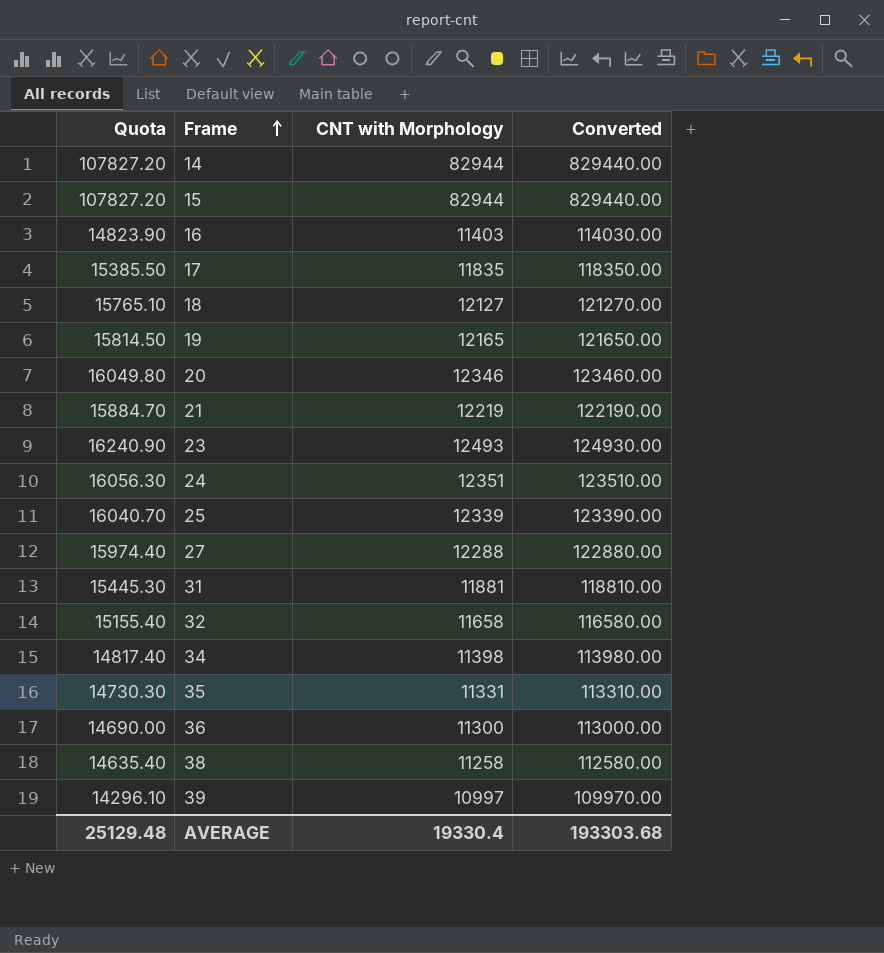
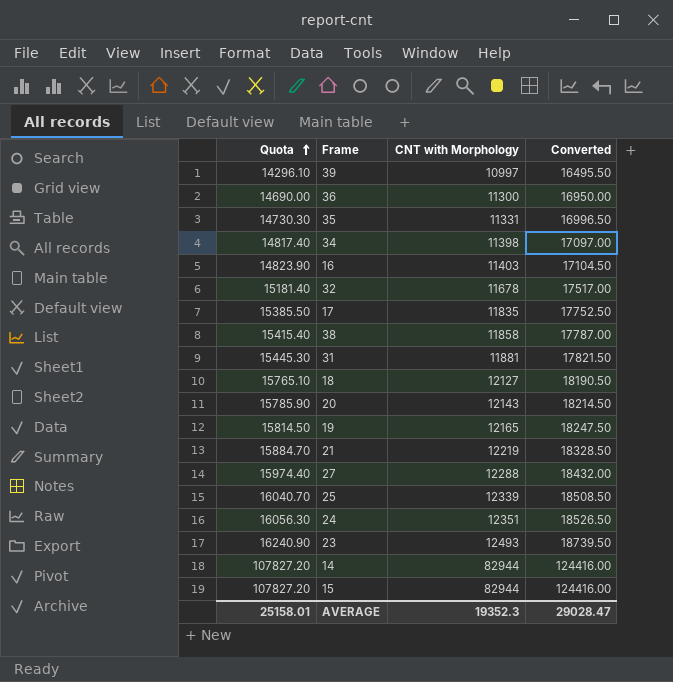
row order: Frame ascending -> Quota ascending
column Converted | formula: [CNT with Morphology] * 10 -> [CNT with Morphology] * 1.5
32 | Quota: 15155.40 -> 15181.40
32 | CNT with Morphology: 11658 -> 11678
38 | Quota: 14635.40 -> 15415.40
38 | CNT with Morphology: 11258 -> 11858
20 | Quota: 16049.80 -> 15785.90
20 | CNT with Morphology: 12346 -> 12143
AVERAGE | Quota: 25129.48 -> 25158.01
AVERAGE | CNT with Morphology: 19330.4 -> 19352.3
AVERAGE | Converted: 193303.68 -> 29028.47

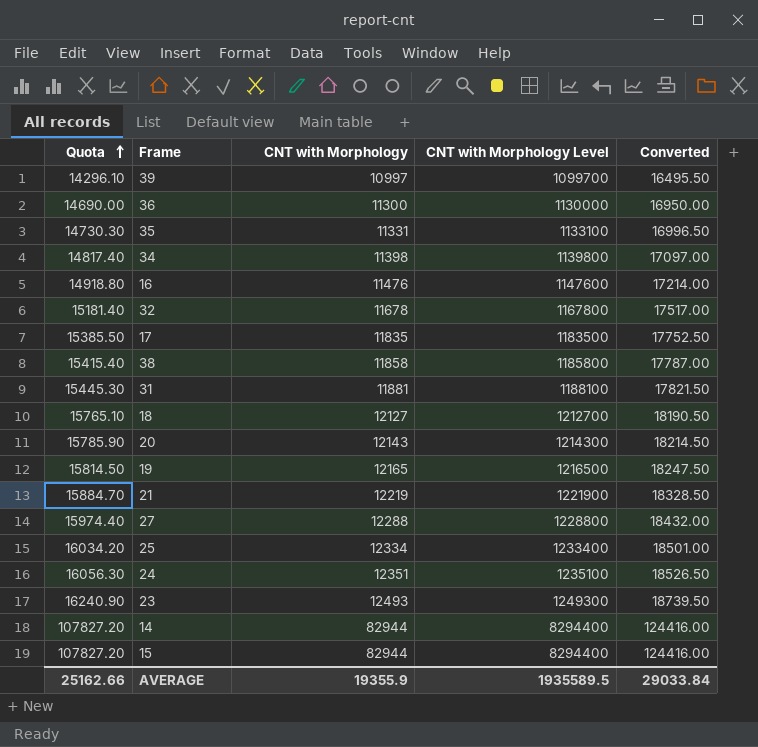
column CNT with Morphology Level | formula: none -> [CNT with Morphology] * 100
16 | Quota: 14823.90 -> 14918.80
16 | CNT with Morphology: 11403 -> 11476
16 | Converted: 17104.50 -> 17214.00
25 | Quota: 16040.70 -> 16034.20
25 | CNT with Morphology: 12339 -> 12334
25 | Converted: 18508.50 -> 18501.00
AVERAGE | Quota: 25158.01 -> 25162.66
AVERAGE | CNT with Morphology: 19352.3 -> 19355.9
AVERAGE | Converted: 29028.47 -> 29033.84

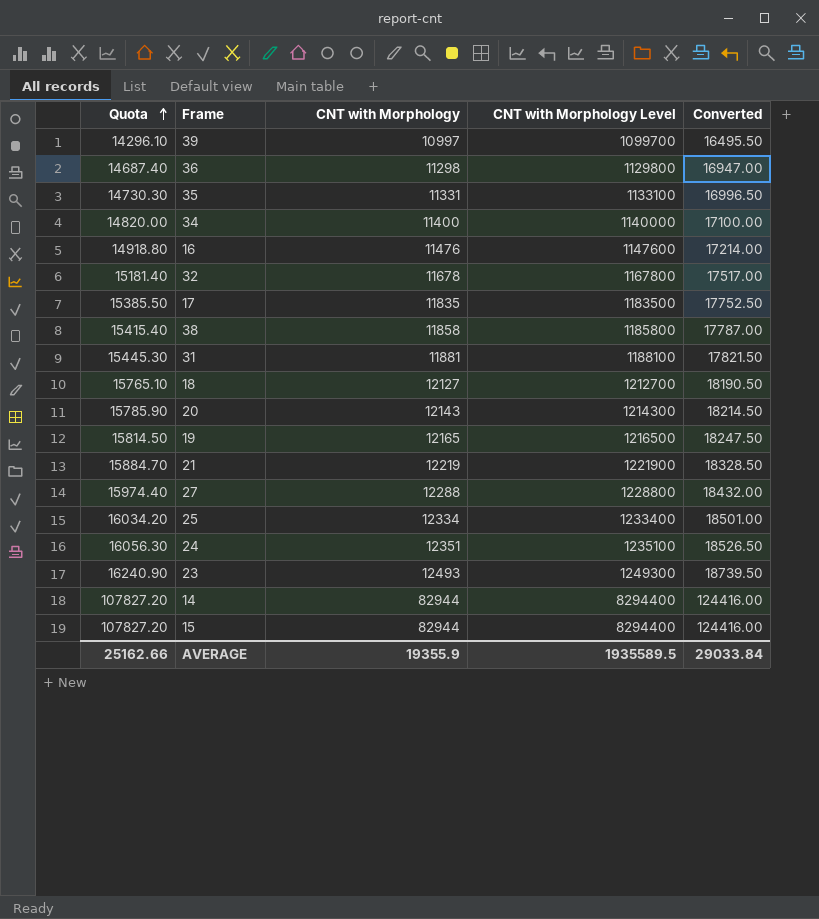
36 | Quota: 14690.00 -> 14687.40
36 | CNT with Morphology: 11300 -> 11298
36 | CNT with Morphology Level: 1130000 -> 1129800
36 | Converted: 16950.00 -> 16947.00
34 | Quota: 14817.40 -> 14820.00
34 | CNT with Morphology: 11398 -> 11400
34 | CNT with Morphology Level: 1139800 -> 1140000
34 | Converted: 17097.00 -> 17100.00

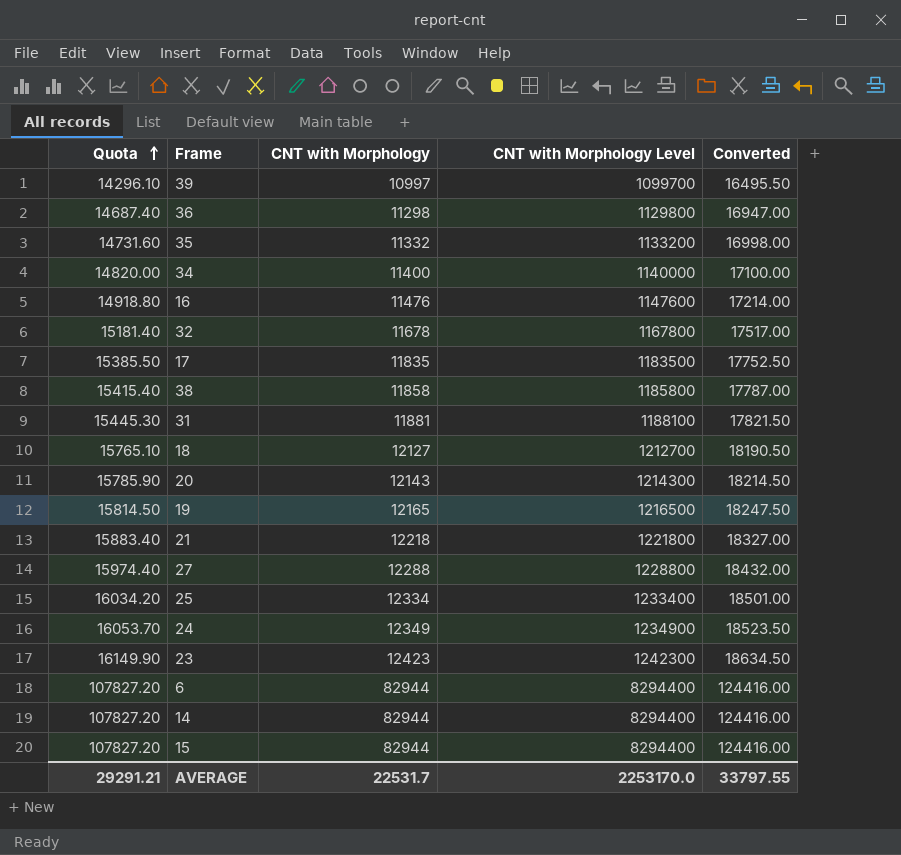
35 | Quota: 14730.30 -> 14731.60
35 | CNT with Morphology: 11331 -> 11332
35 | CNT with Morphology Level: 1133100 -> 1133200
35 | Converted: 16996.50 -> 16998.00
21 | Quota: 15884.70 -> 15883.40
21 | CNT with Morphology: 12219 -> 12218
21 | CNT with Morphology Level: 1221900 -> 1221800
21 | Converted: 18328.50 -> 18327.00
24 | Quota: 16056.30 -> 16053.70
24 | CNT with Morphology: 12351 -> 12349
24 | CNT with Morphology Level: 1235100 -> 1234900
24 | Converted: 18526.50 -> 18523.50
23 | Quota: 16240.90 -> 16149.90
23 | CNT with Morphology: 12493 -> 12423
23 | CNT with Morphology Level: 1249300 -> 1242300
23 | Converted: 18739.50 -> 18634.50
row 6: none -> 107827.20 | 82944 | 8294400 | 124416.00
AVERAGE | Quota: 25162.66 -> 29291.21
AVERAGE | CNT with Morphology: 19355.9 -> 22531.7
AVERAGE | CNT with Morphology Level: 1935589.5 -> 2253170.0
AVERAGE | Converted: 29033.84 -> 33797.55

